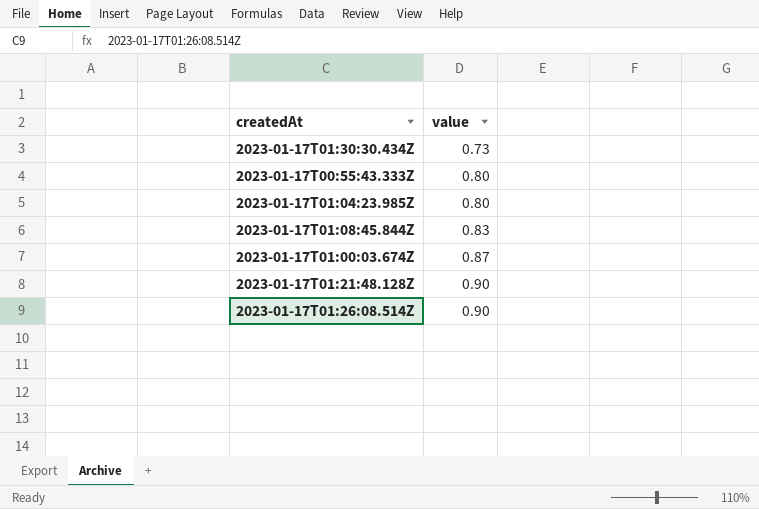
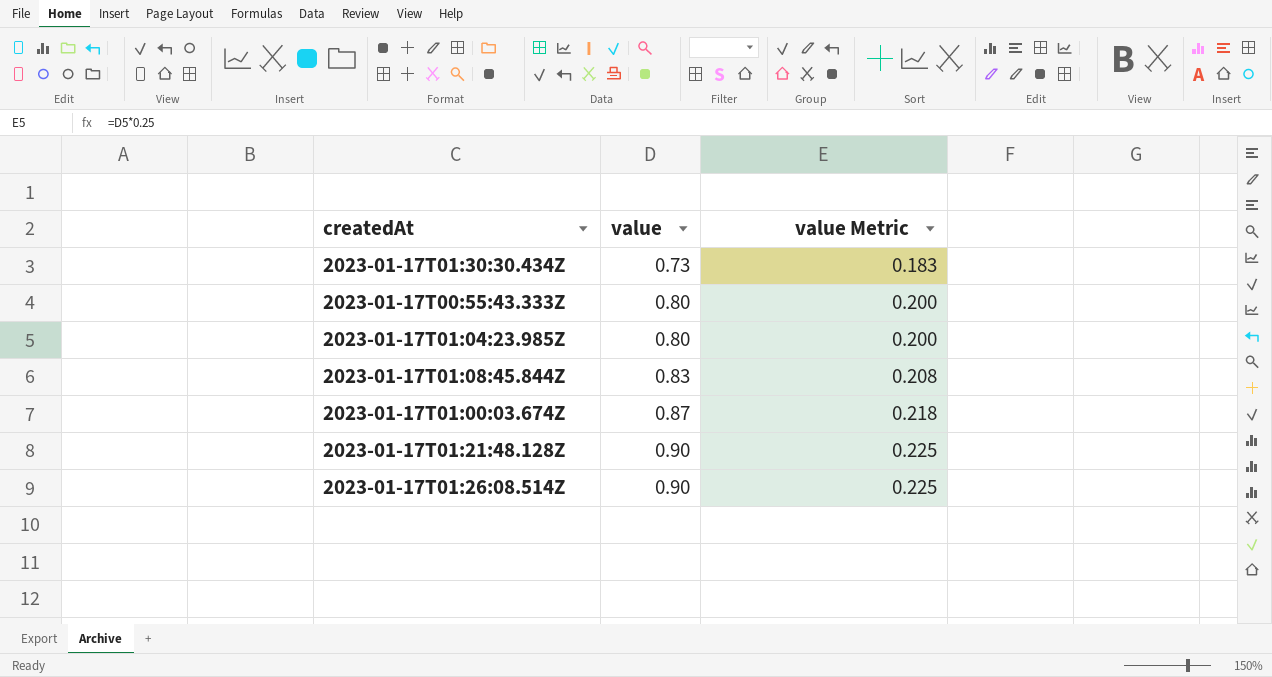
column value Metric | formula: none -> [value] * 0.25

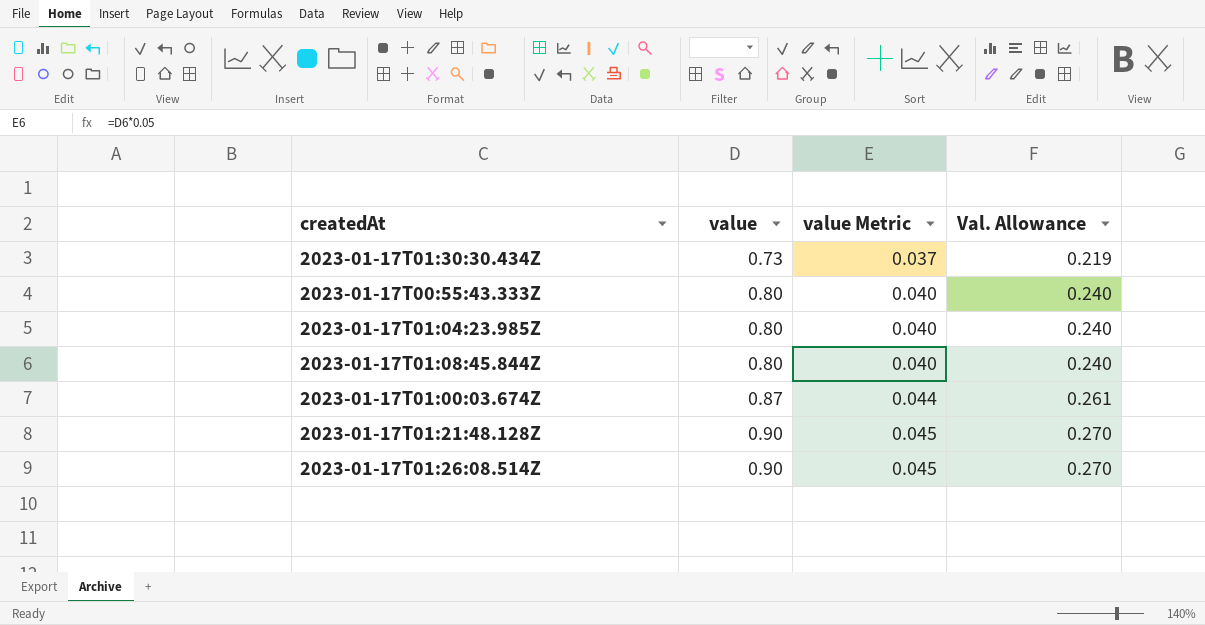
column value Metric | formula: [value] * 0.25 -> [value] * 0.05
column Val. Allowance | formula: none -> [value] * 0.3
2023-01-17T01:08:45.844Z | value: 0.83 -> 0.80

